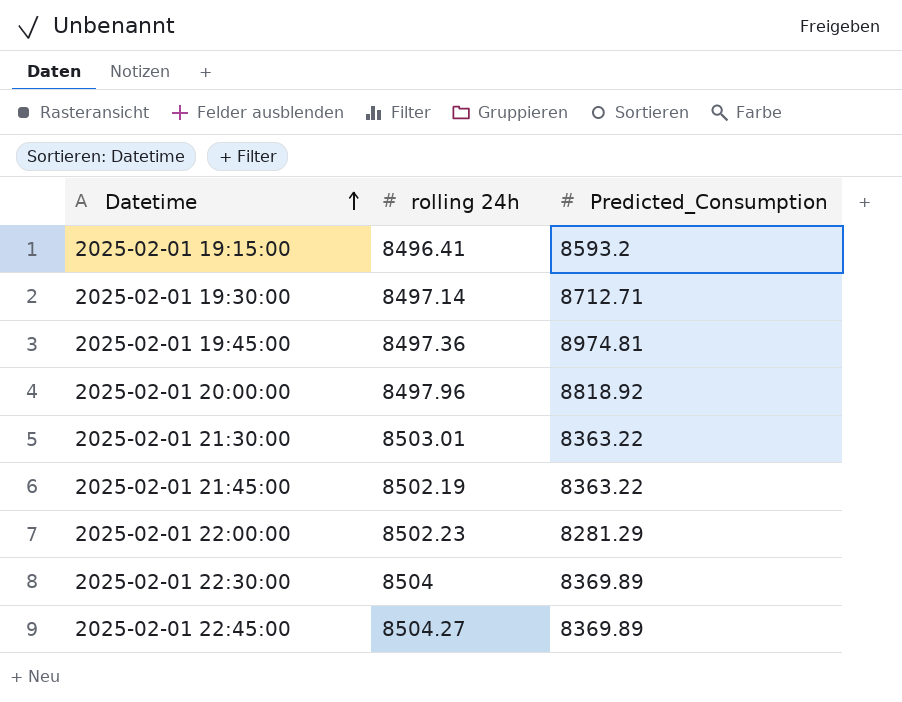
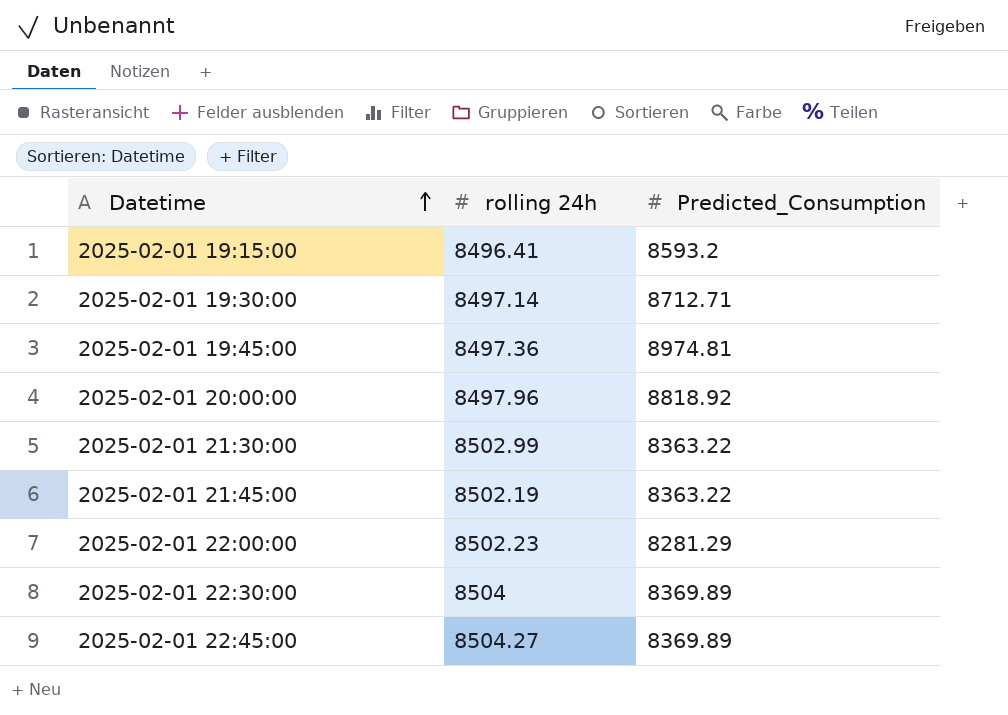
2025-02-01 21:30:00 | rolling 24h: 8503.01 -> 8502.99

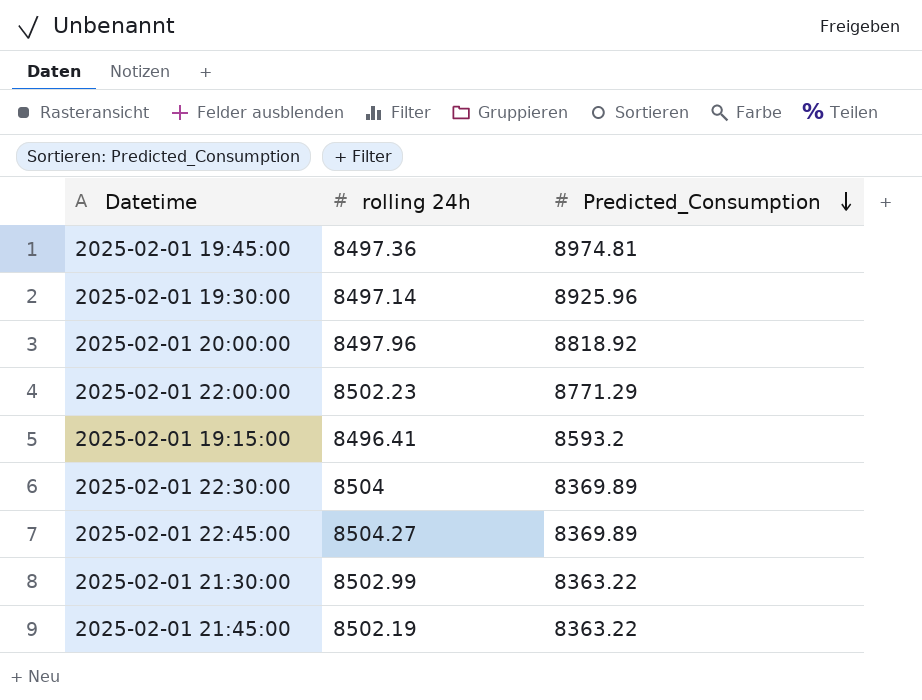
row order: Datetime ascending -> Predicted_Consumption descending
2025-02-01 19:30:00 | Predicted_Consumption: 8712.71 -> 8925.96
2025-02-01 22:00:00 | Predicted_Consumption: 8281.29 -> 8771.29

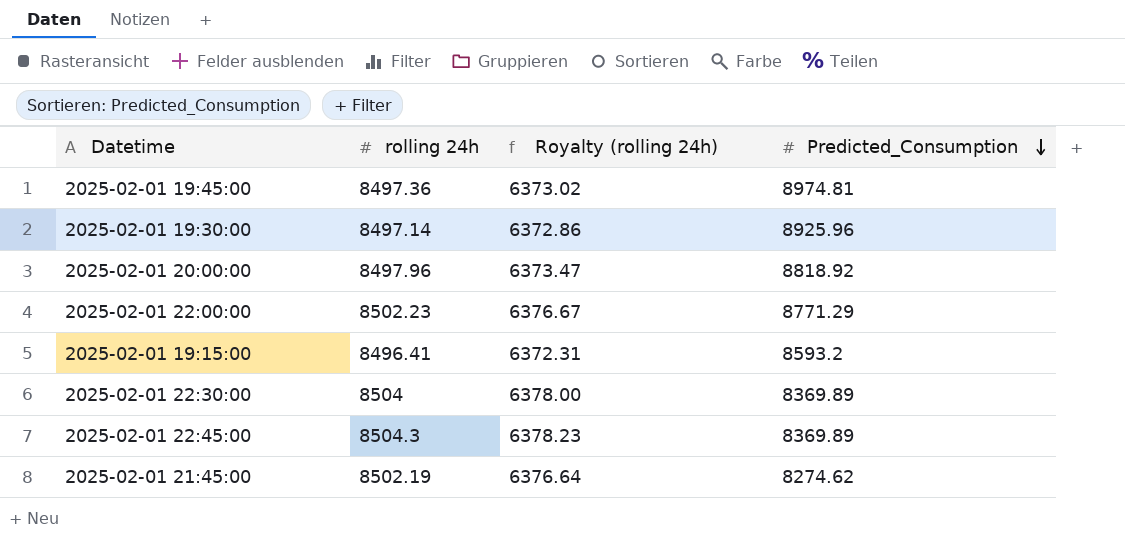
column Royalty (rolling 24h) | formula: none -> [rolling 24h] * 0.75
row 2025-02-01 21:30:00: 8502.99 | 8363.22 -> none
2025-02-01 22:45:00 | rolling 24h: 8504.27 -> 8504.3
2025-02-01 21:45:00 | Predicted_Consumption: 8363.22 -> 8274.62

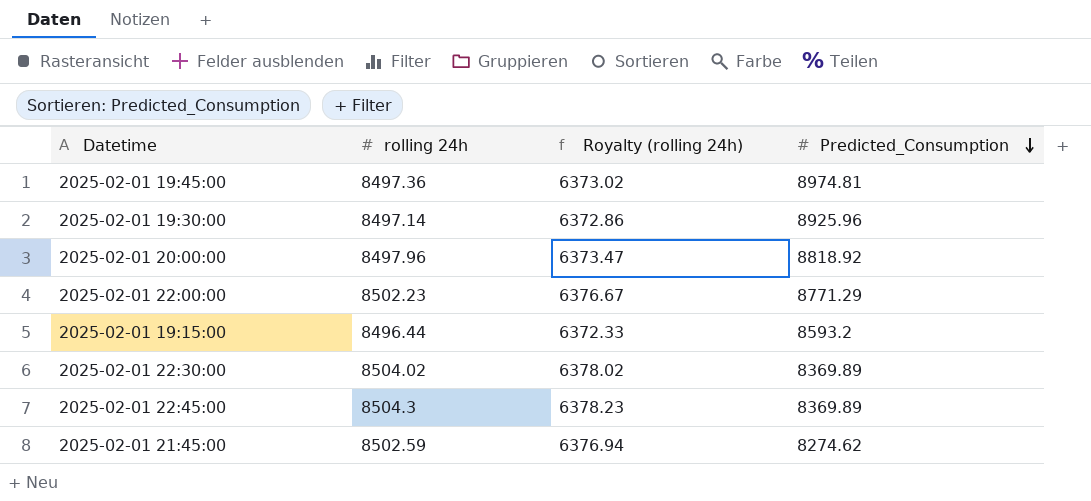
2025-02-01 19:15:00 | rolling 24h: 8496.41 -> 8496.44
2025-02-01 19:15:00 | Royalty (rolling 24h): 6372.31 -> 6372.33
2025-02-01 22:30:00 | rolling 24h: 8504 -> 8504.02
2025-02-01 22:30:00 | Royalty (rolling 24h): 6378.00 -> 6378.02
2025-02-01 21:45:00 | rolling 24h: 8502.19 -> 8502.59
2025-02-01 21:45:00 | Royalty (rolling 24h): 6376.64 -> 6376.94

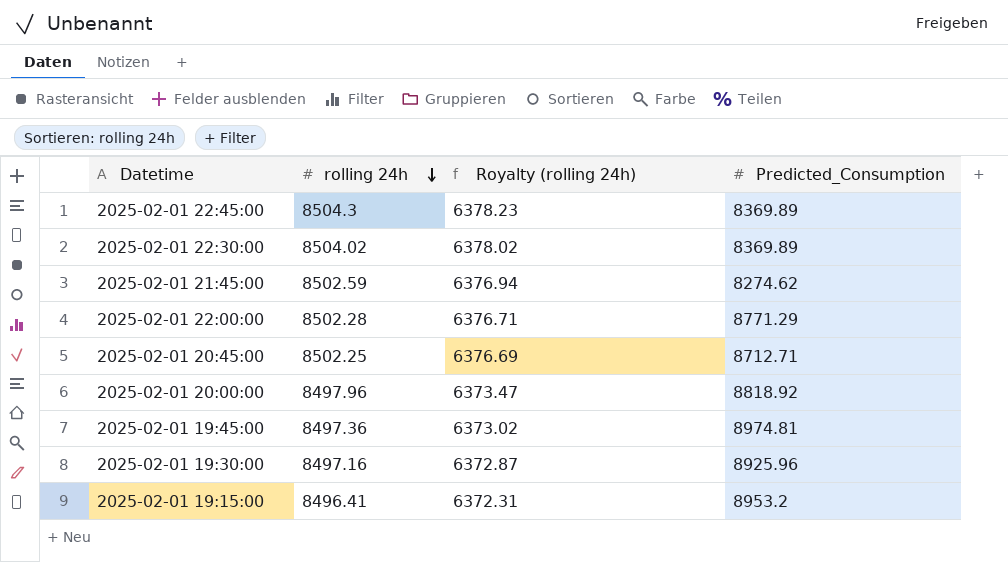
row order: Predicted_Consumption descending -> rolling 24h descending
2025-02-01 22:00:00 | rolling 24h: 8502.23 -> 8502.28
2025-02-01 22:00:00 | Royalty (rolling 24h): 6376.67 -> 6376.71
row 2025-02-01 20:45:00: none -> 8502.25 | 6376.69 | 8712.71
2025-02-01 19:30:00 | rolling 24h: 8497.14 -> 8497.16
2025-02-01 19:30:00 | Royalty (rolling 24h): 6372.86 -> 6372.87
2025-02-01 19:15:00 | rolling 24h: 8496.44 -> 8496.41
2025-02-01 19:15:00 | Royalty (rolling 24h): 6372.33 -> 6372.31
2025-02-01 19:15:00 | Predicted_Consumption: 8593.2 -> 8953.2

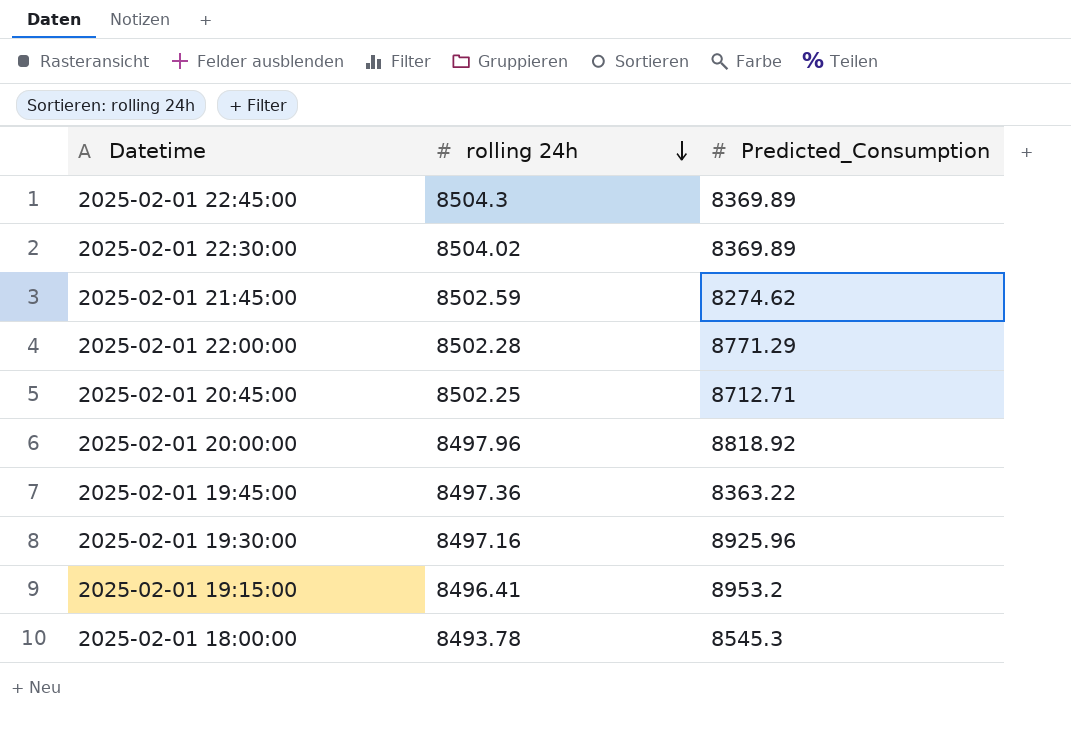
column Royalty (rolling 24h) | formula: [rolling 24h] * 0.75 -> none
2025-02-01 19:45:00 | Predicted_Consumption: 8974.81 -> 8363.22
row 2025-02-01 18:00:00: none -> 8493.78 | 8545.3

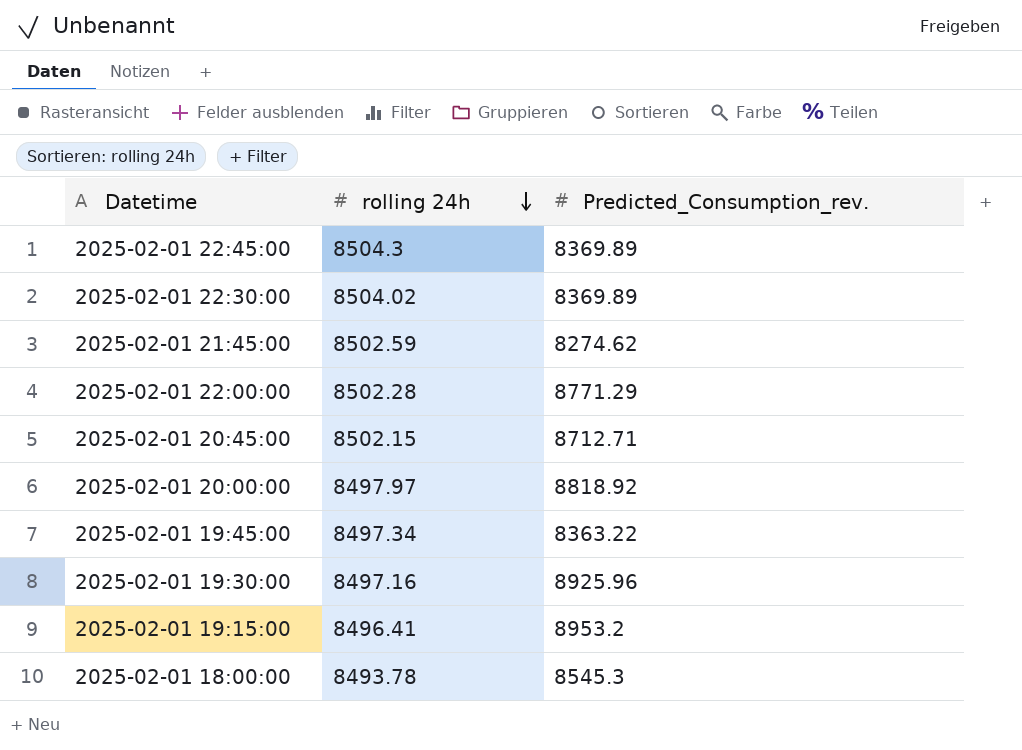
column name: Predicted_Consumption -> Predicted_Consumption_rev.
2025-02-01 20:45:00 | rolling 24h: 8502.25 -> 8502.15
2025-02-01 20:00:00 | rolling 24h: 8497.96 -> 8497.97
2025-02-01 19:45:00 | rolling 24h: 8497.36 -> 8497.34

